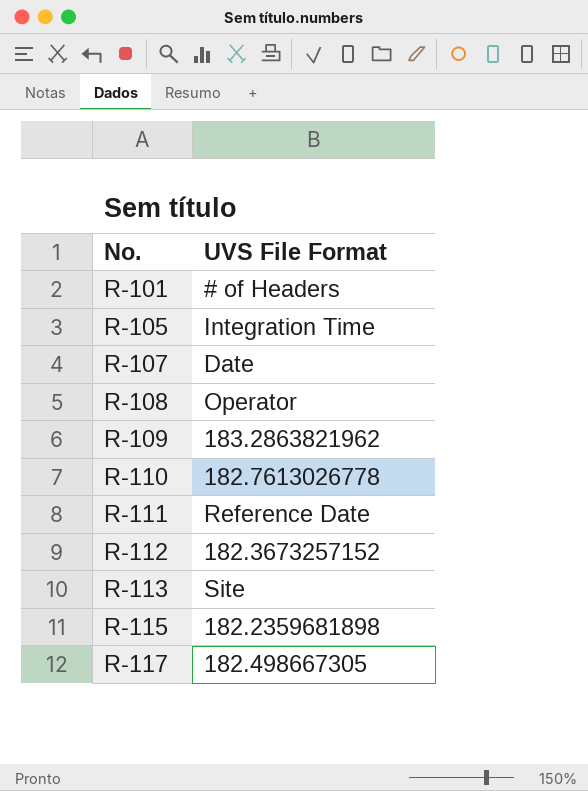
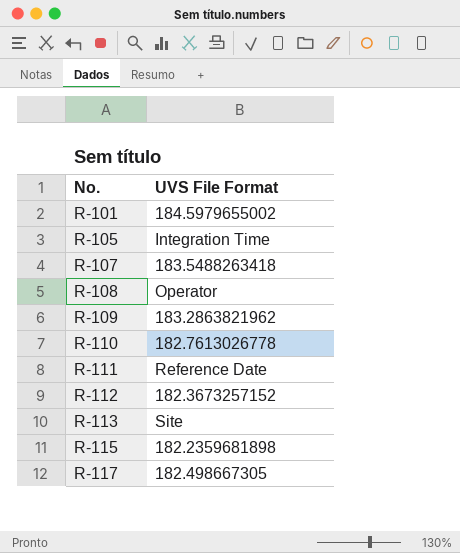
R-101 | UVS File Format: # of Headers -> 184.5979655002
R-107 | UVS File Format: Date -> 183.5488263418

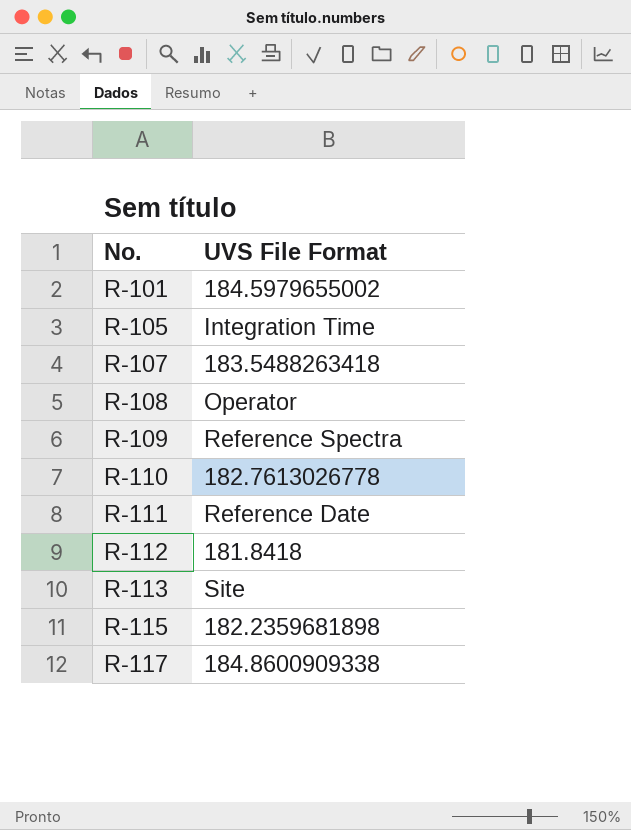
R-109 | UVS File Format: 183.2863821962 -> Reference Spectra
R-112 | UVS File Format: 182.3673257152 -> 181.8418
R-117 | UVS File Format: 182.498667305 -> 184.8600909338

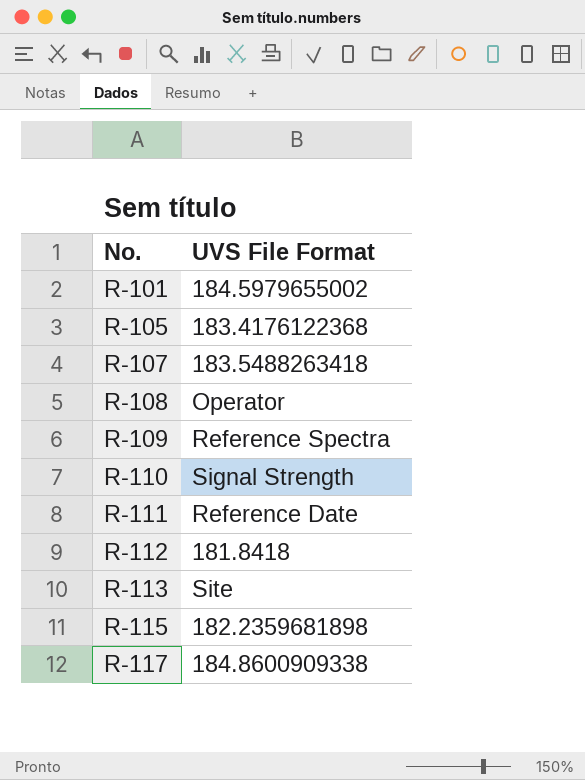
R-105 | UVS File Format: Integration Time -> 183.4176122368
R-110 | UVS File Format: 182.7613026778 -> Signal Strength

